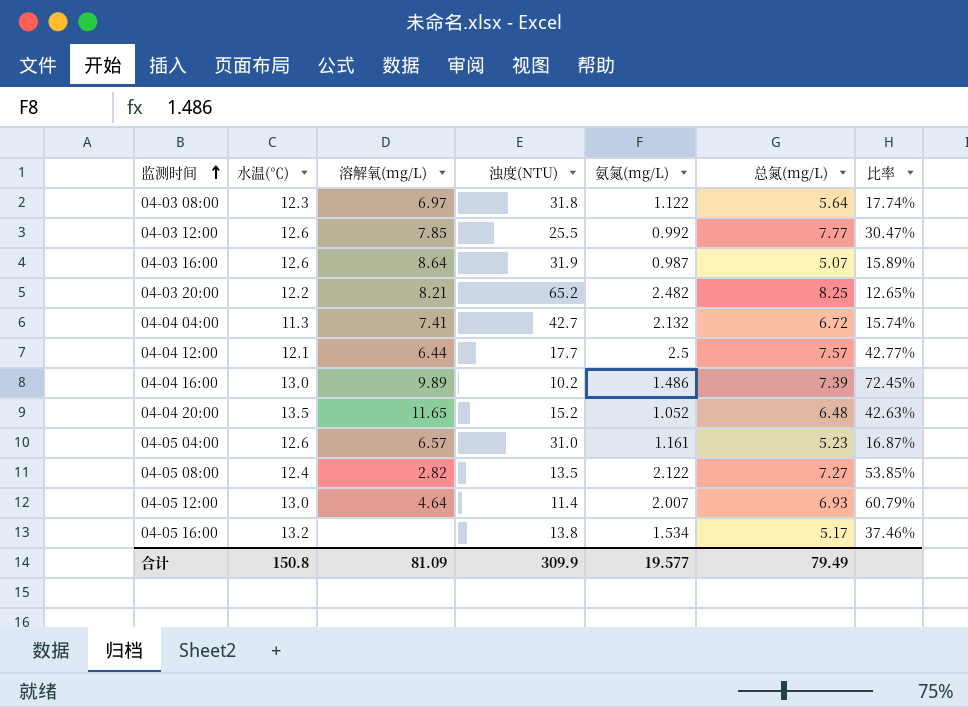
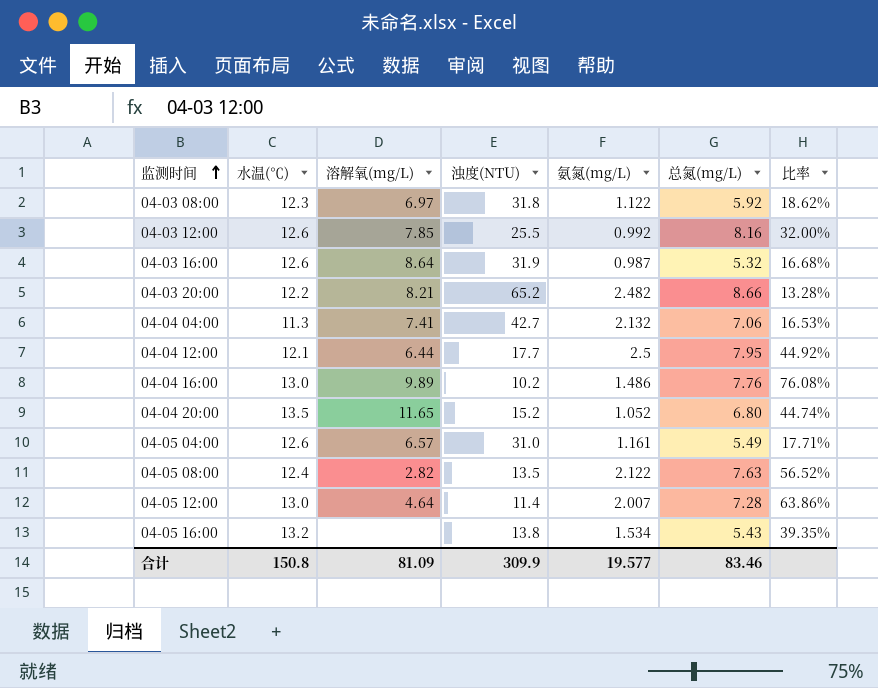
04-03 08:00 | 总氮(mg/L): 5.64 -> 5.92
04-03 08:00 | 比率: 17.74% -> 18.62%
04-03 12:00 | 总氮(mg/L): 7.77 -> 8.16
04-03 12:00 | 比率: 30.47% -> 32.00%
04-03 16:00 | 总氮(mg/L): 5.07 -> 5.32
04-03 16:00 | 比率: 15.89% -> 16.68%
04-03 20:00 | 总氮(mg/L): 8.25 -> 8.66
04-03 20:00 | 比率: 12.65% -> 13.28%
04-04 04:00 | 总氮(mg/L): 6.72 -> 7.06
04-04 04:00 | 比率: 15.74% -> 16.53%
04-04 12:00 | 总氮(mg/L): 7.57 -> 7.95
04-04 12:00 | 比率: 42.77% -> 44.92%
04-04 16:00 | 总氮(mg/L): 7.39 -> 7.76
04-04 16:00 | 比率: 72.45% -> 76.08%
04-04 20:00 | 总氮(mg/L): 6.48 -> 6.80
04-04 20:00 | 比率: 42.63% -> 44.74%
04-05 04:00 | 总氮(mg/L): 5.23 -> 5.49
04-05 04:00 | 比率: 16.87% -> 17.71%
04-05 08:00 | 总氮(mg/L): 7.27 -> 7.63
04-05 08:00 | 比率: 53.85% -> 56.52%
04-05 12:00 | 总氮(mg/L): 6.93 -> 7.28
04-05 12:00 | 比率: 60.79% -> 63.86%
04-05 16:00 | 总氮(mg/L): 5.17 -> 5.43
04-05 16:00 | 比率: 37.46% -> 39.35%
合计 | 总氮(mg/L): 79.49 -> 83.46

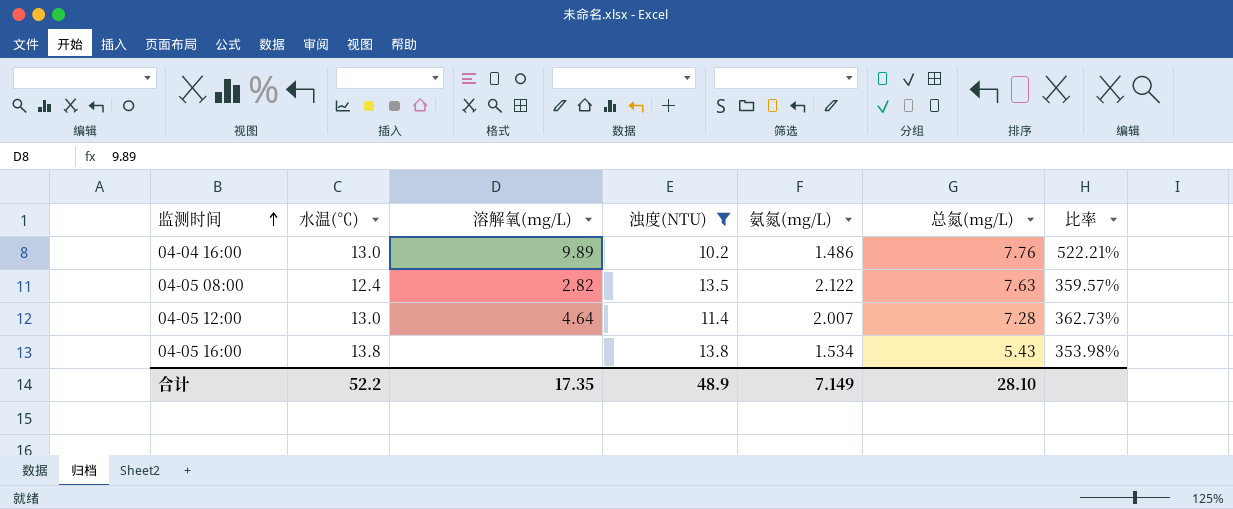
filter: none -> 浊度(NTU) <= 13.8
column 比率 | formula: [总氮(mg/L)] / [浊度(NTU)] -> [总氮(mg/L)] / [氨氮(mg/L)]
04-05 16:00 | 水温(℃): 13.2 -> 13.8
合计 | 水温(℃): 150.8 -> 52.2
合计 | 溶解氧(mg/L): 81.09 -> 17.35
合计 | 浊度(NTU): 309.9 -> 48.9
合计 | 氨氮(mg/L): 19.577 -> 7.149
合计 | 总氮(mg/L): 83.46 -> 28.10

